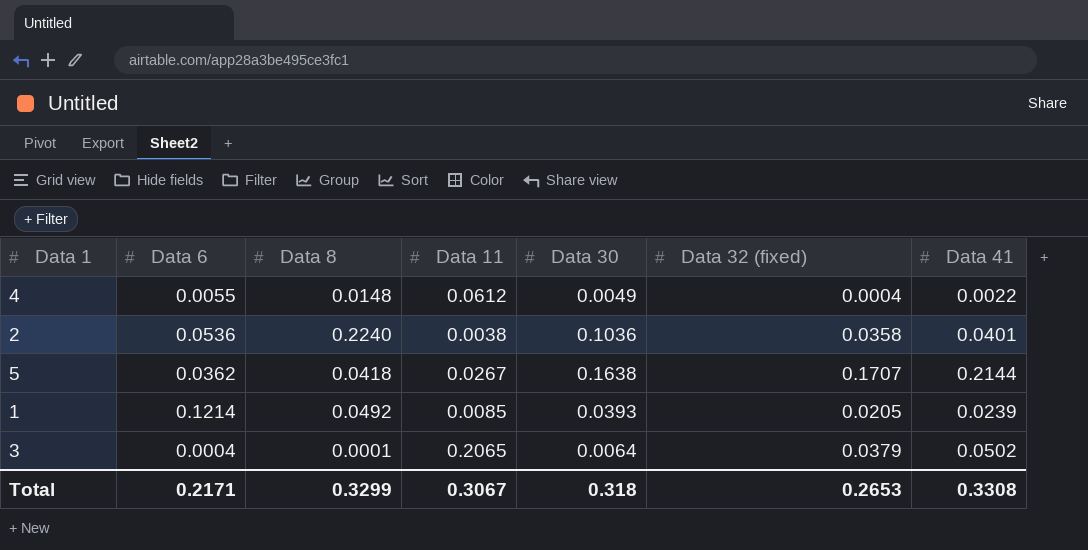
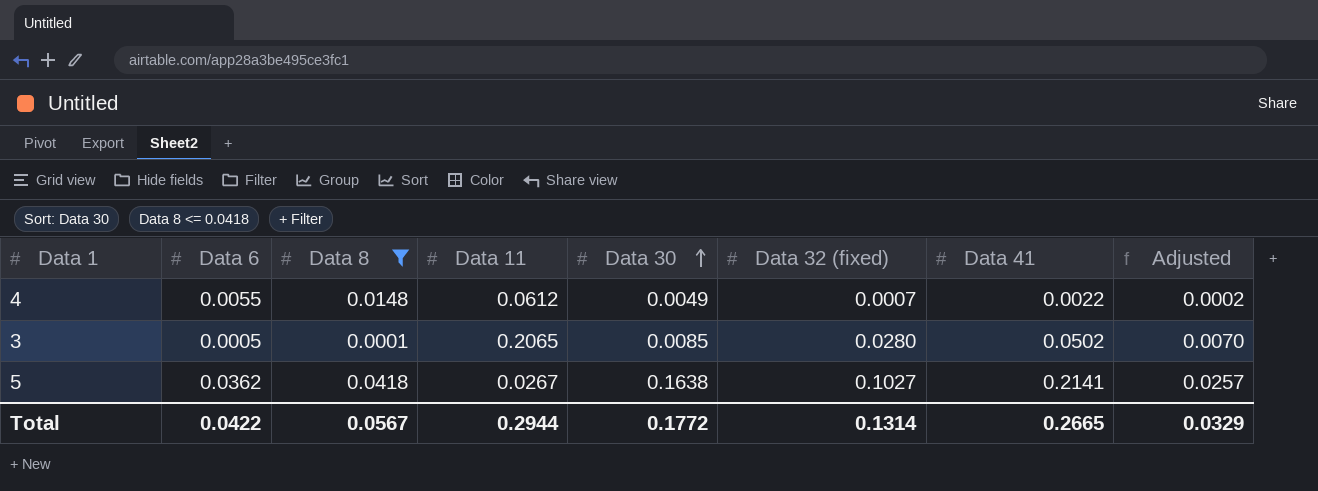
filter: none -> Data 8 <= 0.0418
row order: none -> Data 30 ascending
column Adjusted | formula: none -> [Data 32 (fixed)] * 0.25
4 | Data 32 (fixed): 0.0004 -> 0.0007
3 | Data 6: 0.0004 -> 0.0005
3 | Data 30: 0.0064 -> 0.0085
3 | Data 32 (fixed): 0.0379 -> 0.0280
5 | Data 32 (fixed): 0.1707 -> 0.1027
5 | Data 41: 0.2144 -> 0.2141
Total | Data 6: 0.2171 -> 0.0422
Total | Data 8: 0.3299 -> 0.0567
Total | Data 11: 0.3067 -> 0.2944
Total | Data 30: 0.318 -> 0.1772
Total | Data 32 (fixed): 0.2653 -> 0.1314
Total | Data 41: 0.3308 -> 0.2665

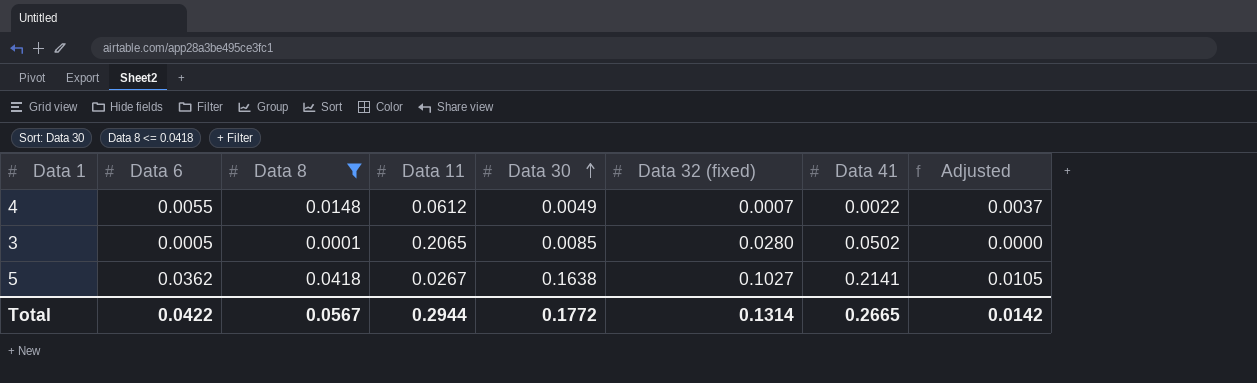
column Adjusted | formula: [Data 32 (fixed)] * 0.25 -> [Data 8] * 0.25
Total | Adjusted: 0.0329 -> 0.0142

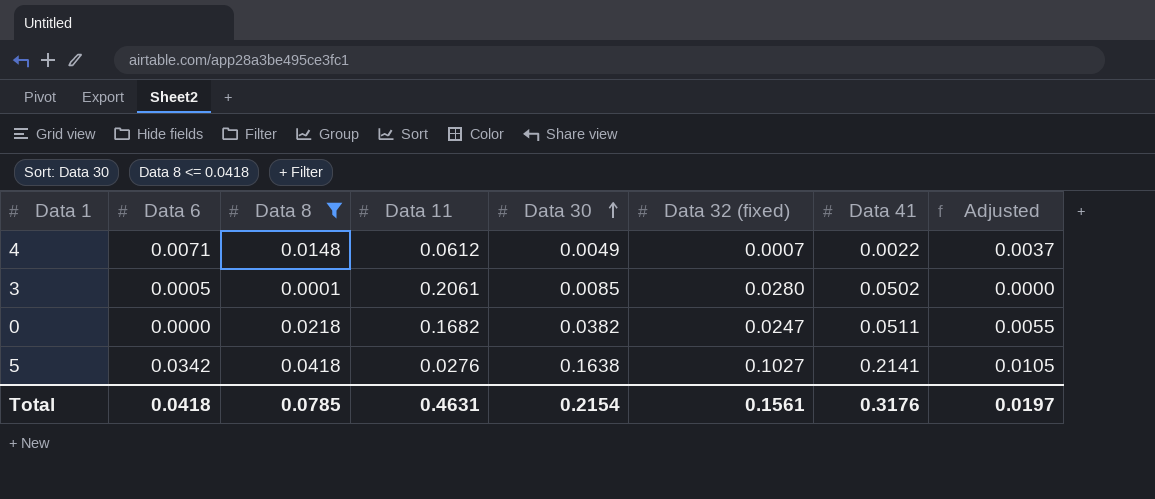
4 | Data 6: 0.0055 -> 0.0071
3 | Data 11: 0.2065 -> 0.2061
row 0: none -> 0.0000 | 0.0218 | 0.1682 | 0.0382 | 0.0247 | 0.0511 | 0.0055
5 | Data 6: 0.0362 -> 0.0342
5 | Data 11: 0.0267 -> 0.0276
Total | Data 6: 0.0422 -> 0.0418
Total | Data 8: 0.0567 -> 0.0785
Total | Data 11: 0.2944 -> 0.4631
Total | Data 30: 0.1772 -> 0.2154
Total | Data 32 (fixed): 0.1314 -> 0.1561
Total | Data 41: 0.2665 -> 0.3176
Total | Adjusted: 0.0142 -> 0.0197

